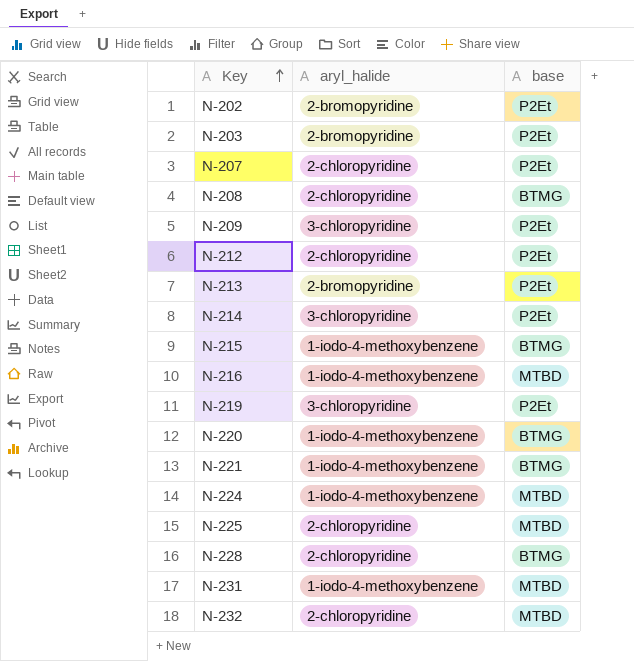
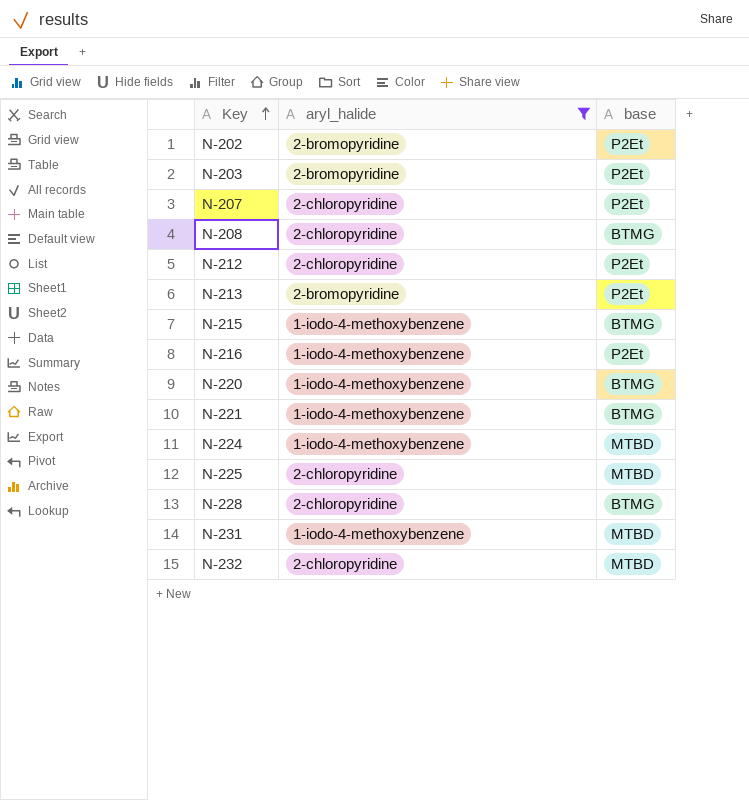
filter: none -> aryl_halide != 3-chloropyridine
N-216 | base: MTBD -> P2Et

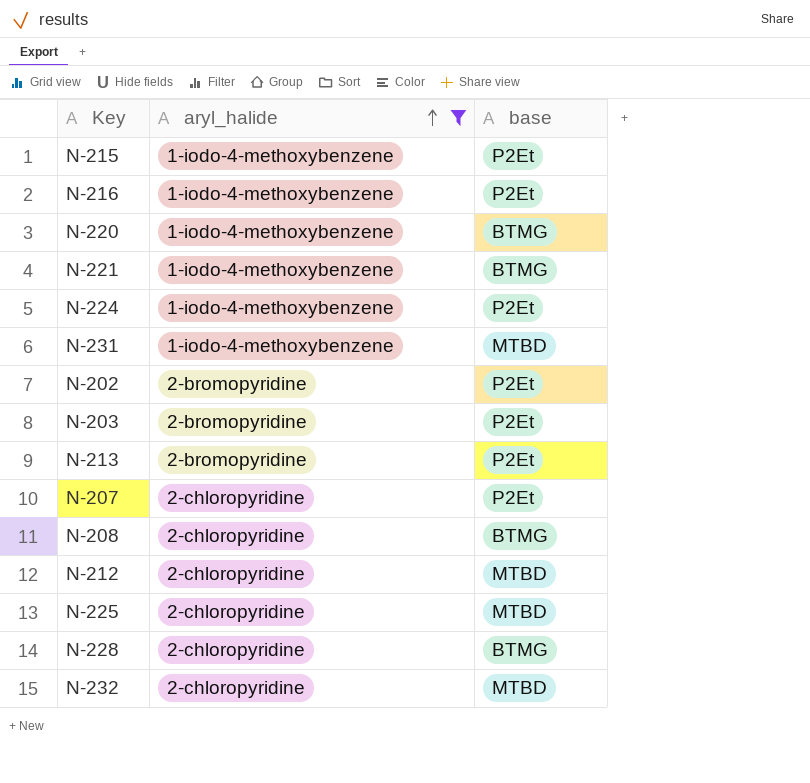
row order: Key ascending -> aryl_halide ascending
N-215 | base: BTMG -> P2Et
N-224 | base: MTBD -> P2Et
N-212 | base: P2Et -> MTBD

